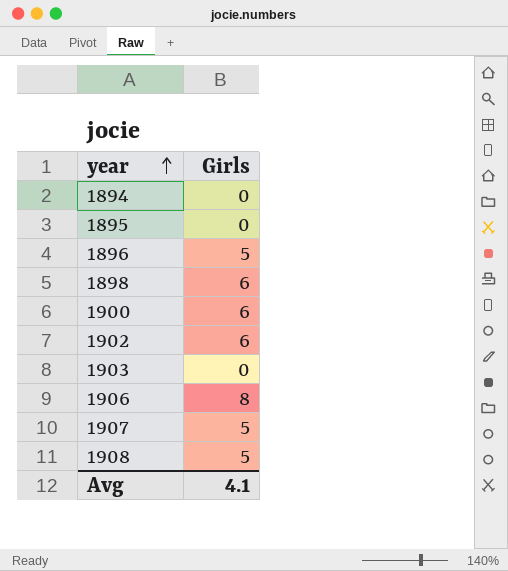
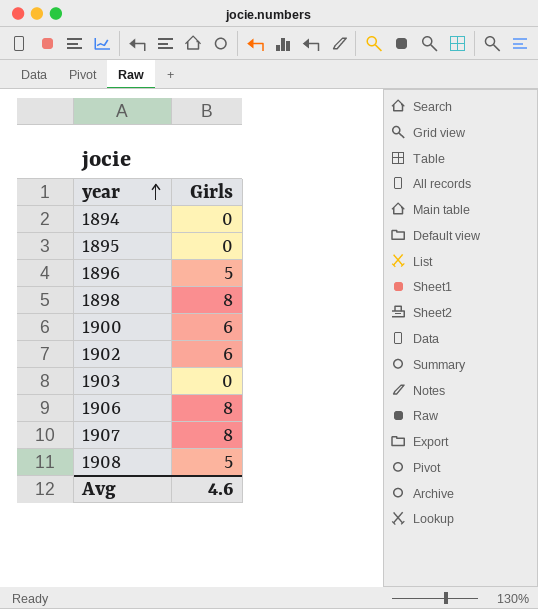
1898 | Girls: 6 -> 8
1907 | Girls: 5 -> 8
Avg | Girls: 4.1 -> 4.6

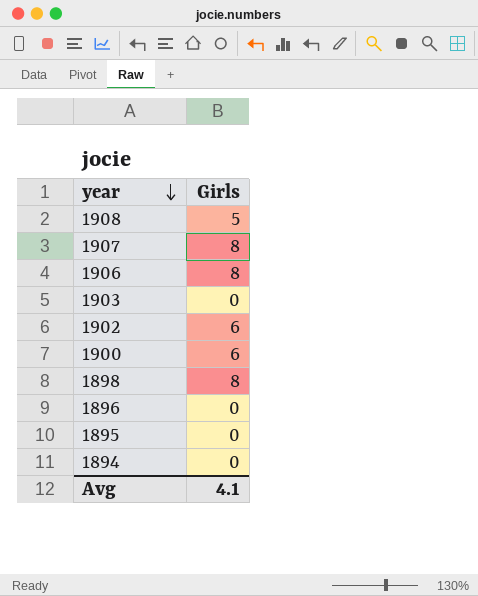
row order: year ascending -> year descending
1896 | Girls: 5 -> 0
Avg | Girls: 4.6 -> 4.1

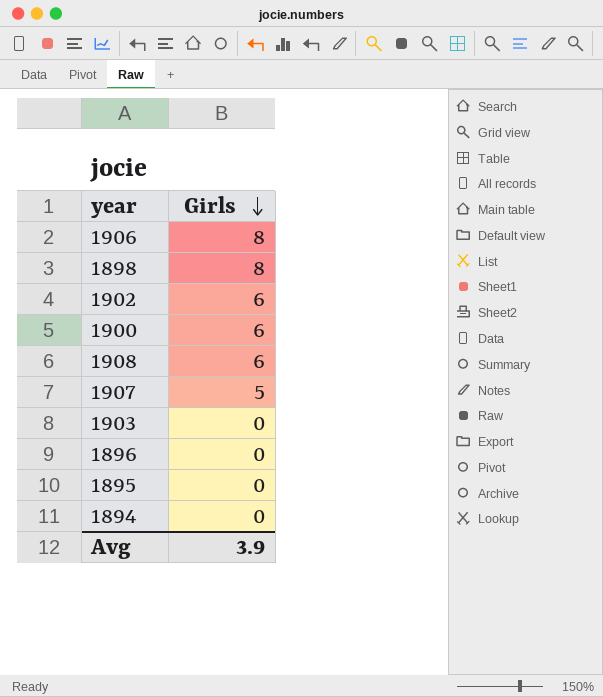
row order: year descending -> Girls descending
1908 | Girls: 5 -> 6
1907 | Girls: 8 -> 5
Avg | Girls: 4.1 -> 3.9

